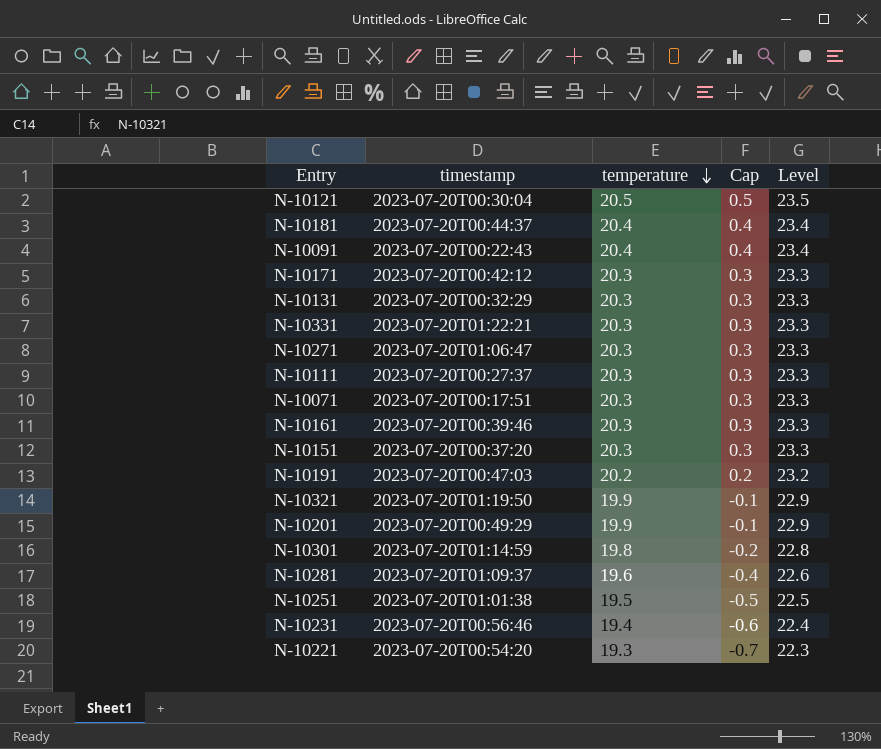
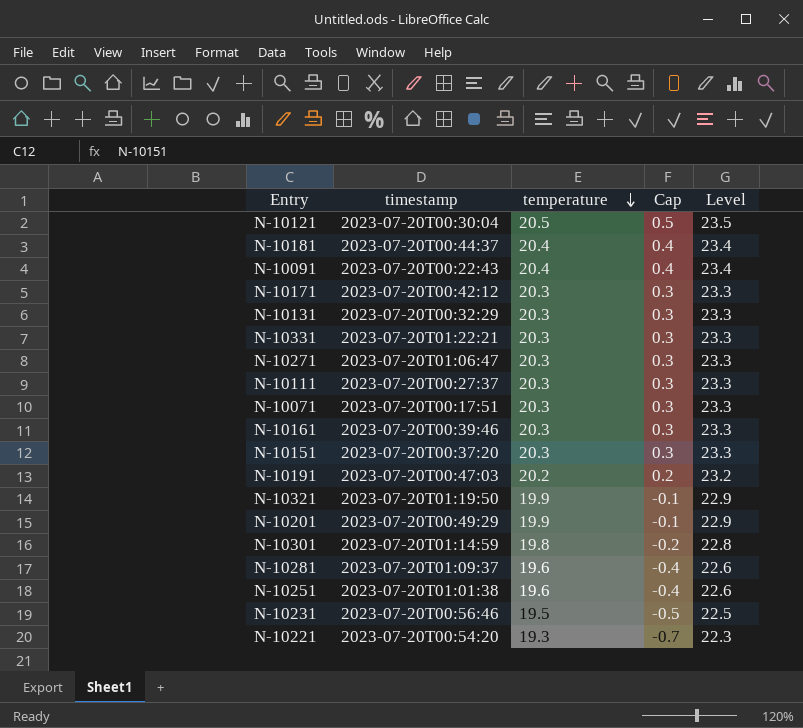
N-10251 | temperature: 19.5 -> 19.6
N-10251 | Cap: -0.5 -> -0.4
N-10251 | Level: 22.5 -> 22.6
N-10231 | temperature: 19.4 -> 19.5
N-10231 | Cap: -0.6 -> -0.5
N-10231 | Level: 22.4 -> 22.5

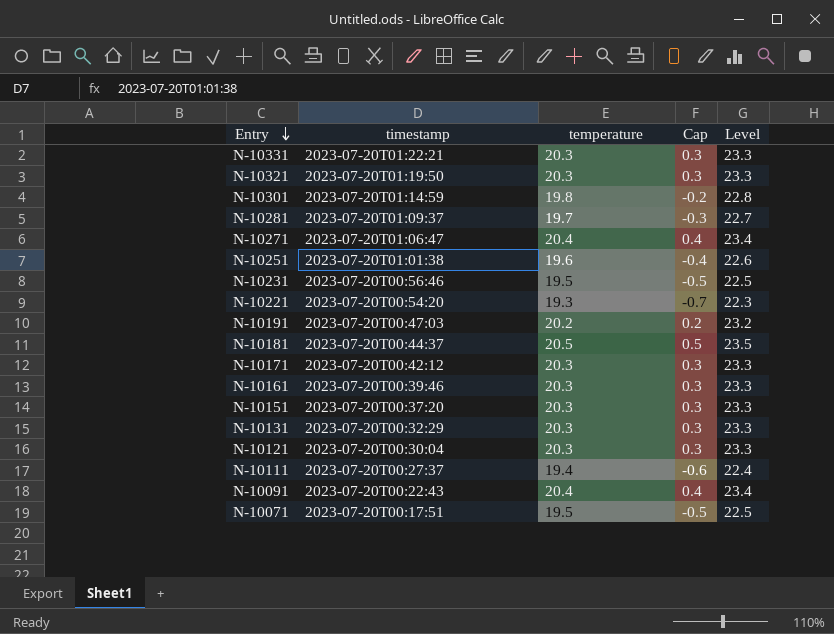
row order: temperature descending -> Entry descending
row N-10201: 2023-07-20T00:49:29 | 19.9 | -0.1 | 22.9 -> none
N-10321 | temperature: 19.9 -> 20.3
N-10321 | Cap: -0.1 -> 0.3
N-10321 | Level: 22.9 -> 23.3
N-10281 | temperature: 19.6 -> 19.7
N-10281 | Cap: -0.4 -> -0.3
N-10281 | Level: 22.6 -> 22.7
N-10271 | temperature: 20.3 -> 20.4
N-10271 | Cap: 0.3 -> 0.4
N-10271 | Level: 23.3 -> 23.4
N-10181 | temperature: 20.4 -> 20.5
N-10181 | Cap: 0.4 -> 0.5
N-10181 | Level: 23.4 -> 23.5
N-10121 | temperature: 20.5 -> 20.3
N-10121 | Cap: 0.5 -> 0.3
N-10121 | Level: 23.5 -> 23.3
N-10111 | temperature: 20.3 -> 19.4
N-10111 | Cap: 0.3 -> -0.6
N-10111 | Level: 23.3 -> 22.4
N-10071 | temperature: 20.3 -> 19.5
N-10071 | Cap: 0.3 -> -0.5
N-10071 | Level: 23.3 -> 22.5

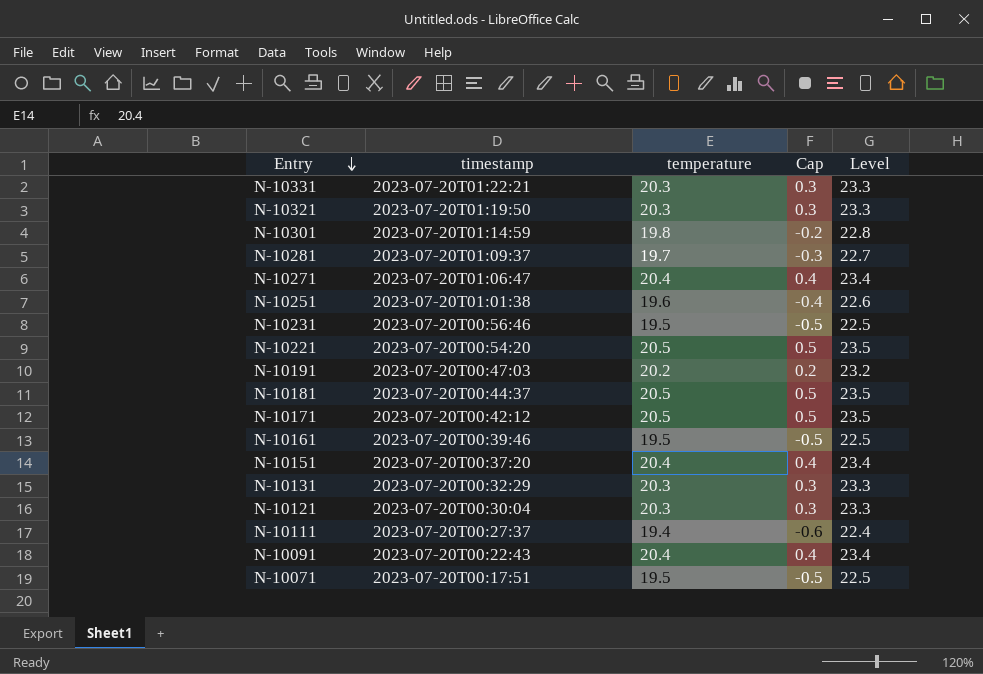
N-10221 | temperature: 19.3 -> 20.5
N-10221 | Cap: -0.7 -> 0.5
N-10221 | Level: 22.3 -> 23.5
N-10171 | temperature: 20.3 -> 20.5
N-10171 | Cap: 0.3 -> 0.5
N-10171 | Level: 23.3 -> 23.5
N-10161 | temperature: 20.3 -> 19.5
N-10161 | Cap: 0.3 -> -0.5
N-10161 | Level: 23.3 -> 22.5
N-10151 | temperature: 20.3 -> 20.4
N-10151 | Cap: 0.3 -> 0.4
N-10151 | Level: 23.3 -> 23.4

